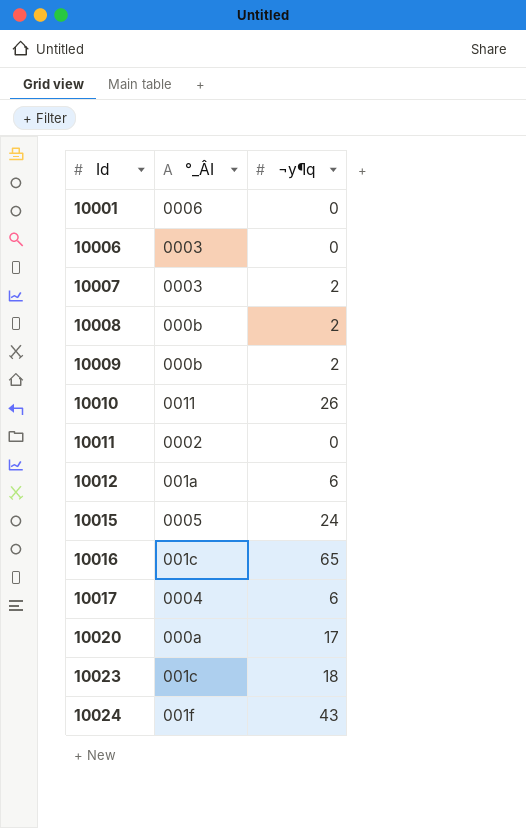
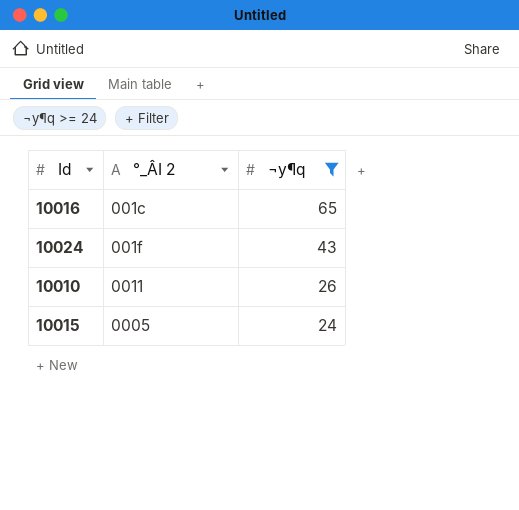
filter: none -> ¬y¶q >= 24
row order: Id ascending -> ¬y¶q descending
column name: °_ÂI -> °_ÂI 2

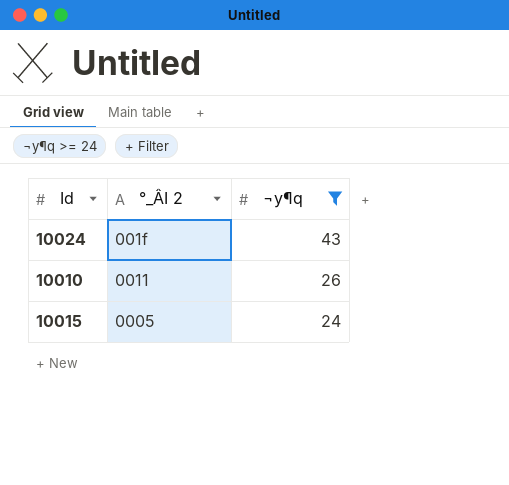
row 10016: 001c | 65 -> none

